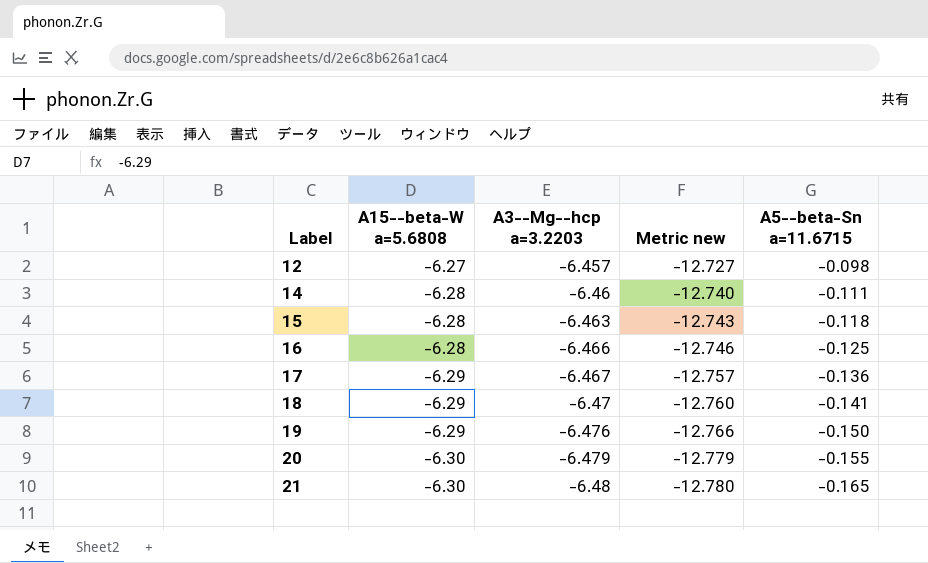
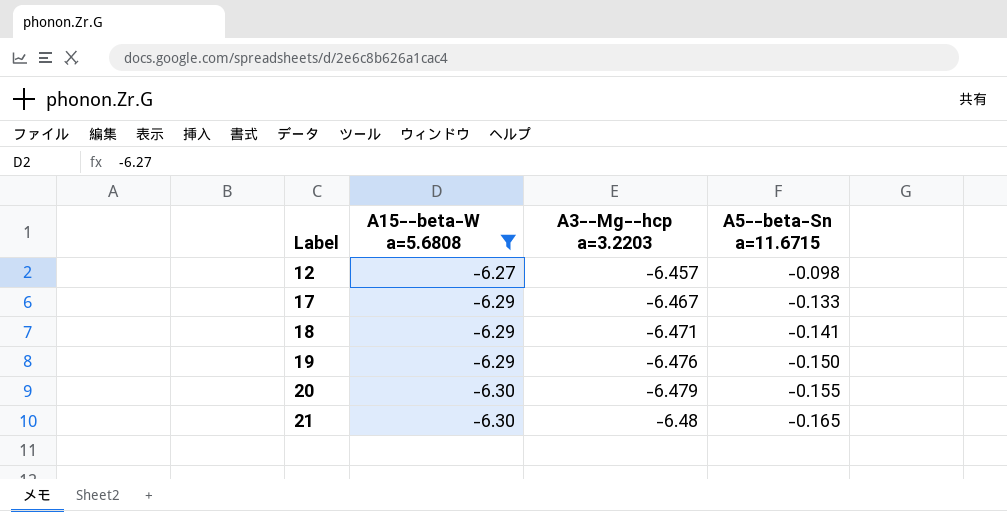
filter: none -> A15--beta-W a=5.6808 != -6.28
column Metric new | formula: [A15--beta-W a=5.6808] + [A3--Mg--hcp a=3.2203] -> none
17 | A5--beta-Sn a=11.6715: -0.136 -> -0.133
18 | A3--Mg--hcp a=3.2203: -6.47 -> -6.471

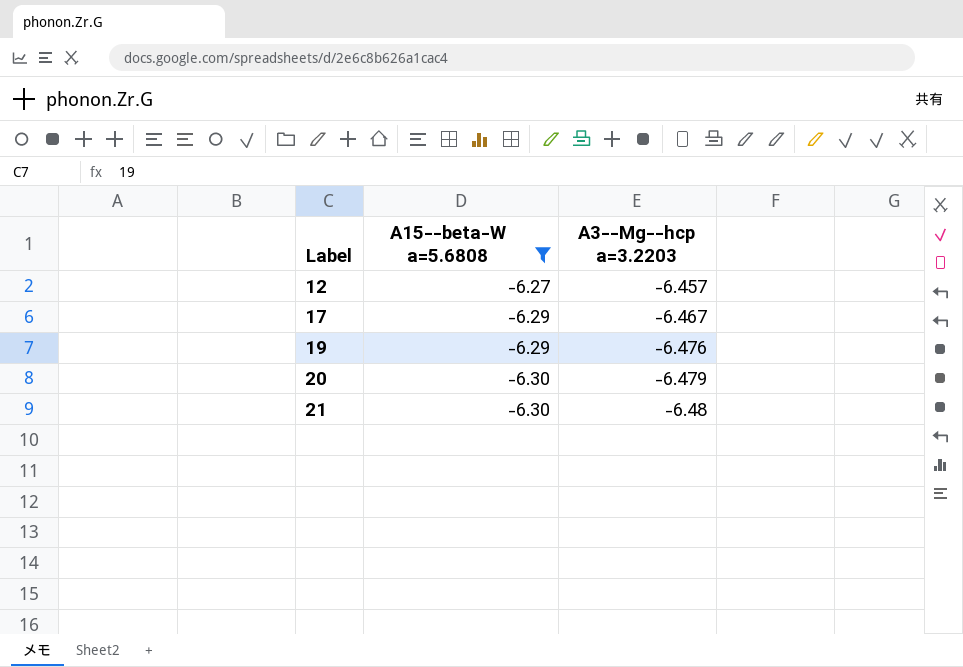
column A5--beta-Sn a=11.6715 | position: 4 -> none
row 18: -6.29 | -6.471 | -0.141 -> none

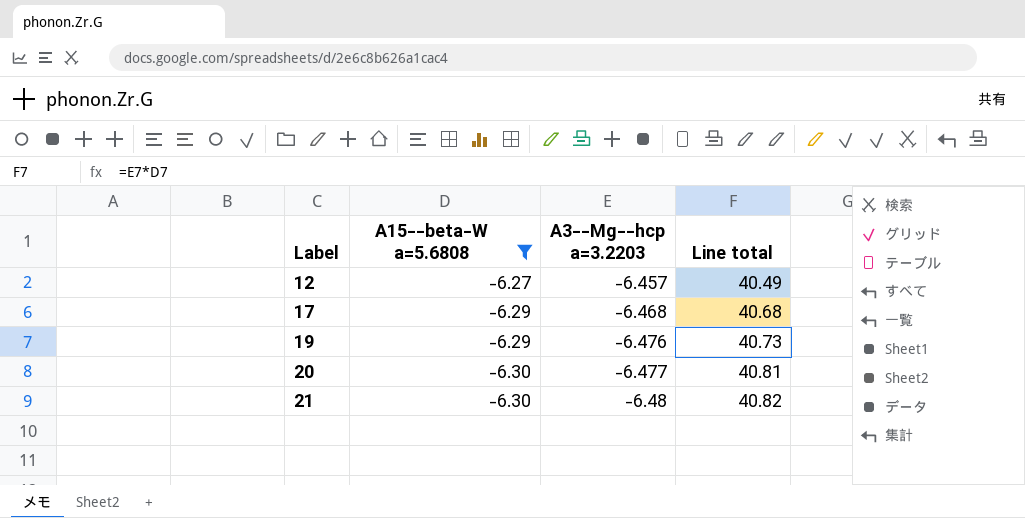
column Line total | formula: none -> [A15--beta-W a=5.6808] * [A3--Mg--hcp a=3.2203]
17 | A3--Mg--hcp a=3.2203: -6.467 -> -6.468
20 | A3--Mg--hcp a=3.2203: -6.479 -> -6.477

